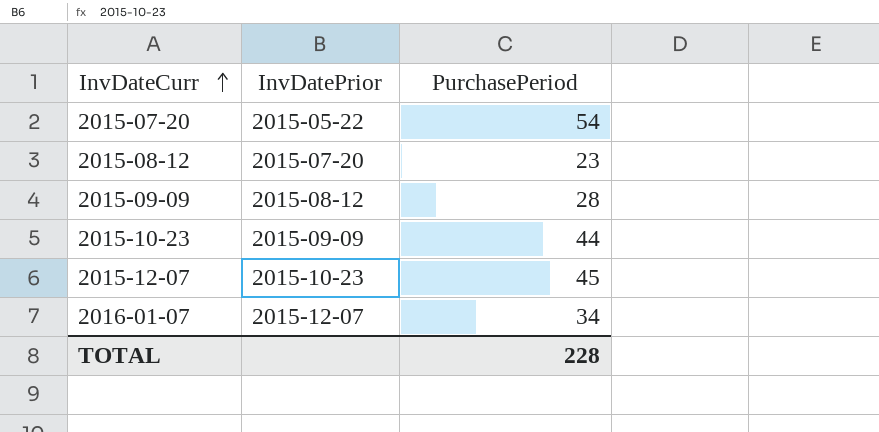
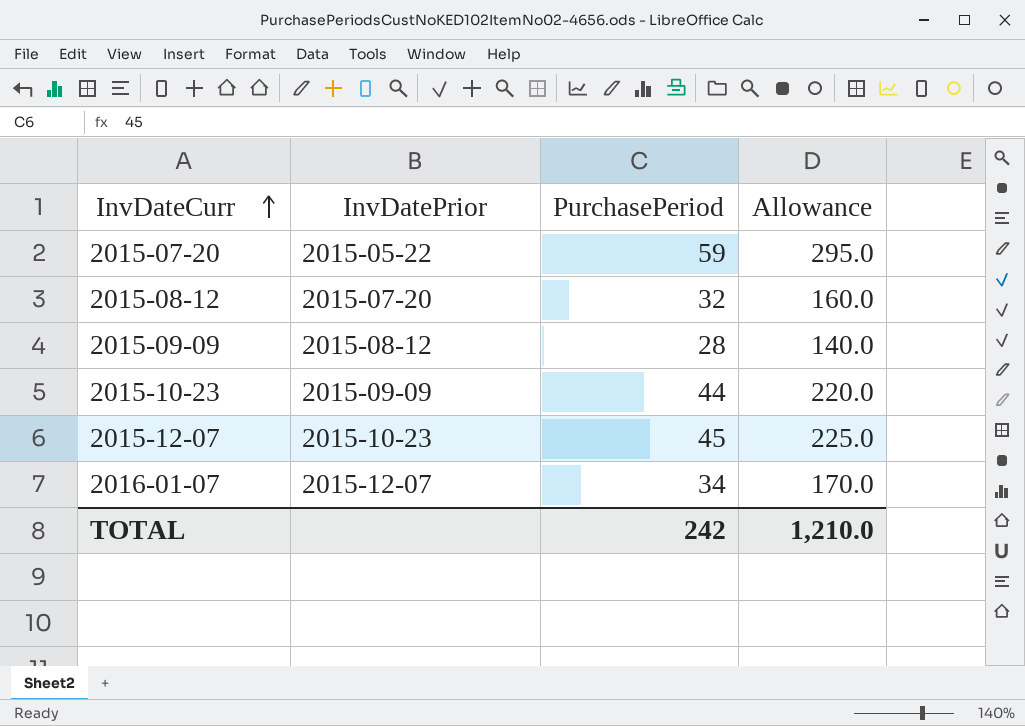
column Allowance | formula: none -> [PurchasePeriod] * 5
2015-07-20 | PurchasePeriod: 54 -> 59
2015-08-12 | PurchasePeriod: 23 -> 32
TOTAL | PurchasePeriod: 228 -> 242

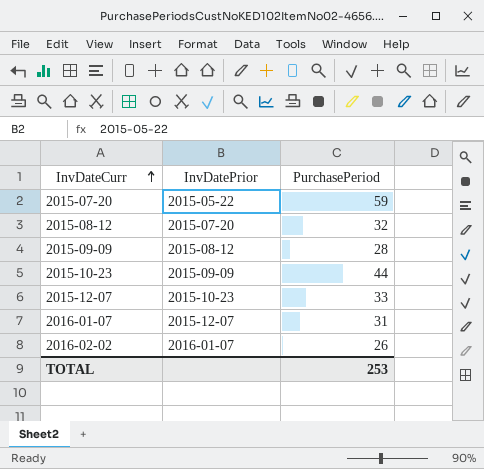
column Allowance | formula: [PurchasePeriod] * 5 -> none
2015-12-07 | PurchasePeriod: 45 -> 33
2016-01-07 | PurchasePeriod: 34 -> 31
row 2016-02-02: none -> 2016-01-07 | 26
TOTAL | PurchasePeriod: 242 -> 253

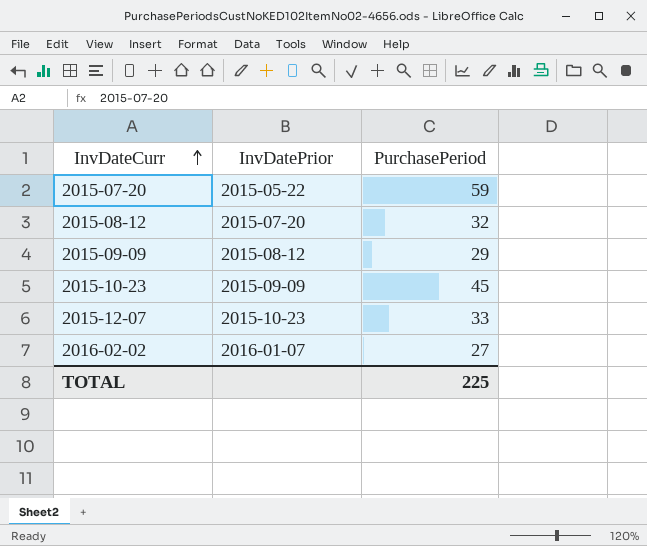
row 2016-01-07: 2015-12-07 | 31 -> none
2015-09-09 | PurchasePeriod: 28 -> 29
2015-10-23 | PurchasePeriod: 44 -> 45
2016-02-02 | PurchasePeriod: 26 -> 27
TOTAL | PurchasePeriod: 253 -> 225

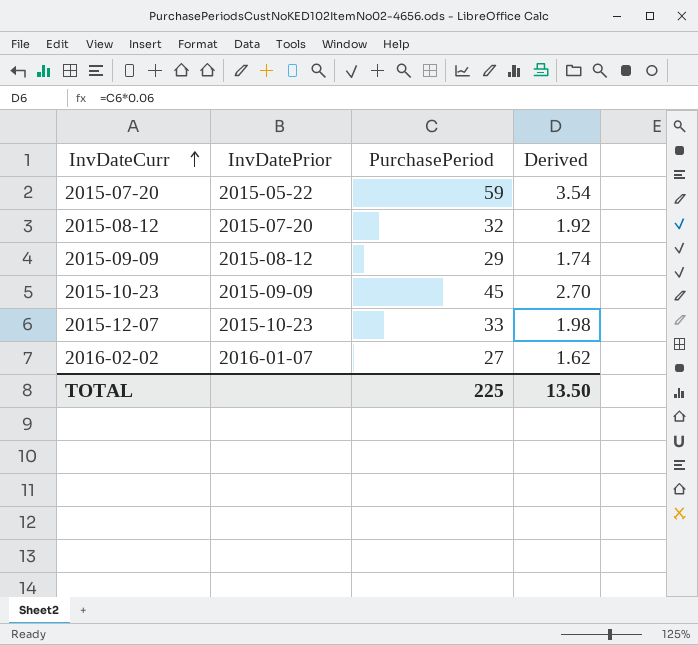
column Derived | formula: none -> [PurchasePeriod] * 0.06

